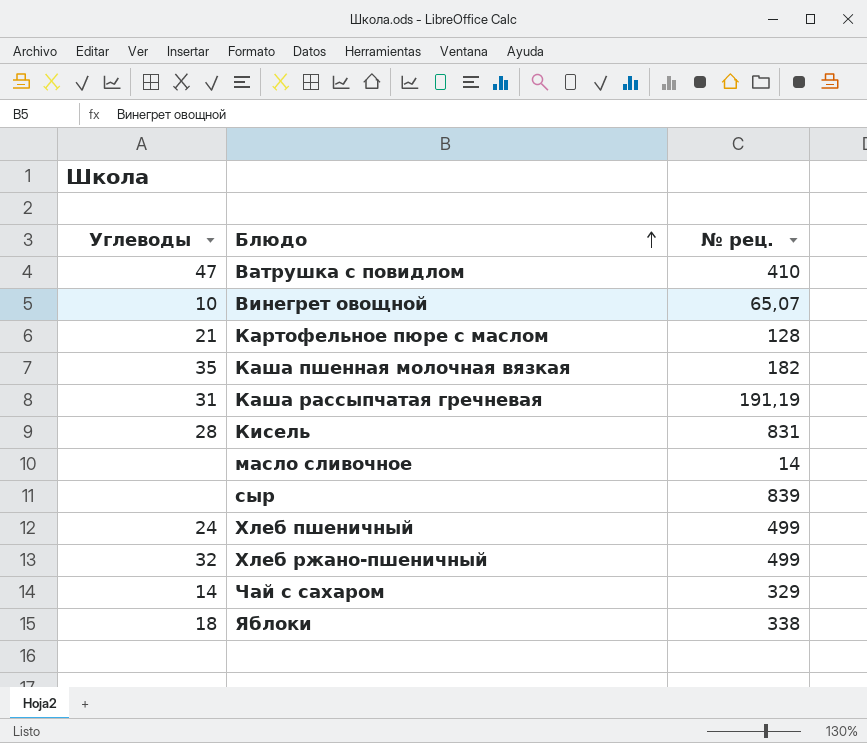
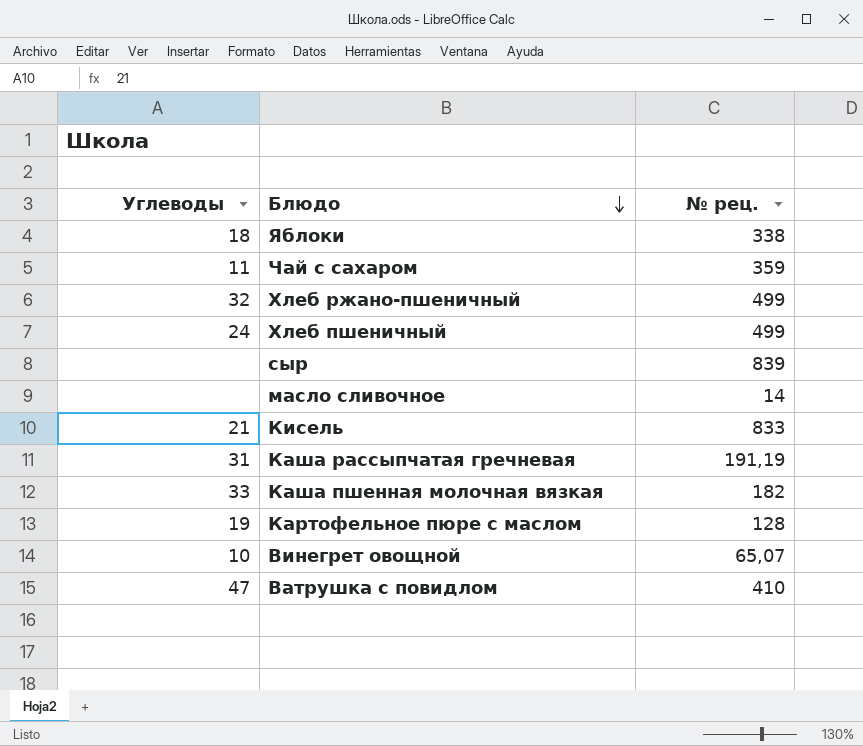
row order: Блюдо ascending -> Блюдо descending
Чай с сахаром | Углеводы: 14 -> 11
Чай с сахаром | № рец.: 329 -> 359
Кисель | Углеводы: 28 -> 21
Кисель | № рец.: 831 -> 833
Каша пшенная молочная вязкая | Углеводы: 35 -> 33
Картофельное пюре с маслом | Углеводы: 21 -> 19

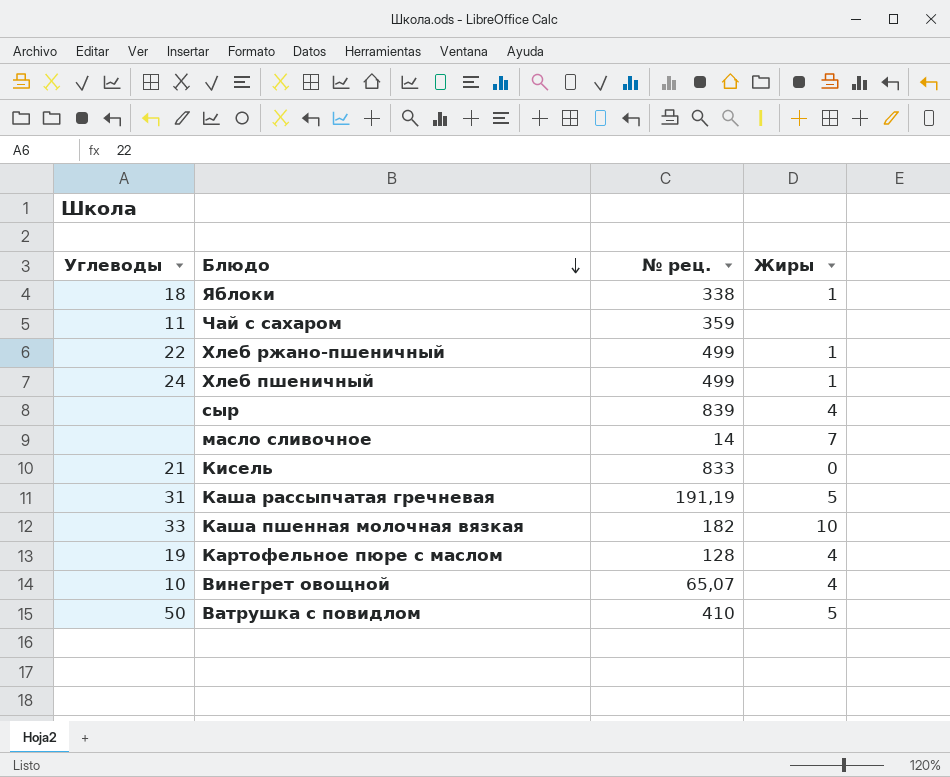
column Жиры | position: none -> 4
Хлеб ржано-пшеничный | Углеводы: 32 -> 22
Ватрушка с повидлом | Углеводы: 47 -> 50

